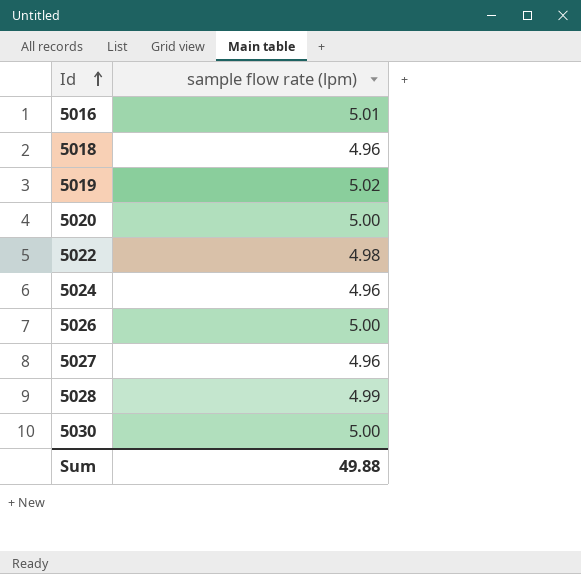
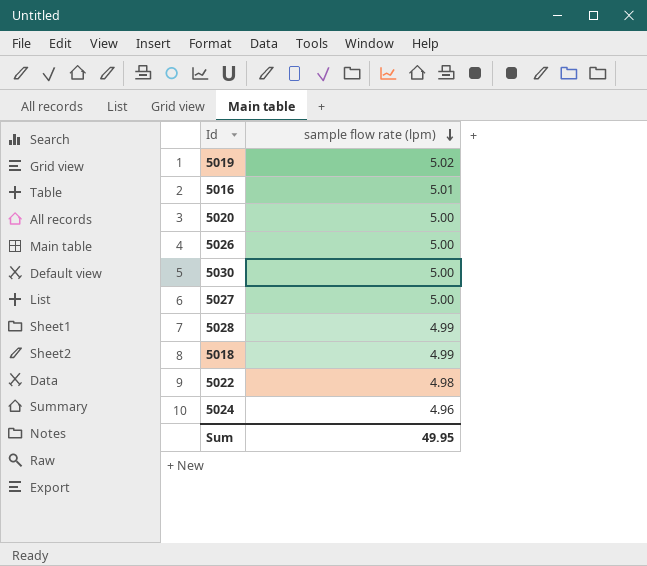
row order: Id ascending -> sample flow rate (lpm) descending
5027 | sample flow rate (lpm): 4.96 -> 5.00
5018 | sample flow rate (lpm): 4.96 -> 4.99
Sum | sample flow rate (lpm): 49.88 -> 49.95

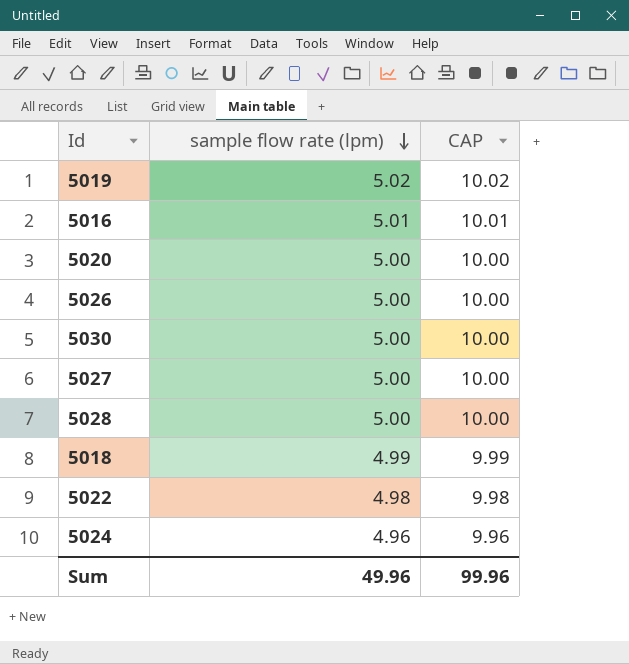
column CAP | formula: none -> [sample flow rate (lpm)] + 5
5028 | sample flow rate (lpm): 4.99 -> 5.00
Sum | sample flow rate (lpm): 49.95 -> 49.96

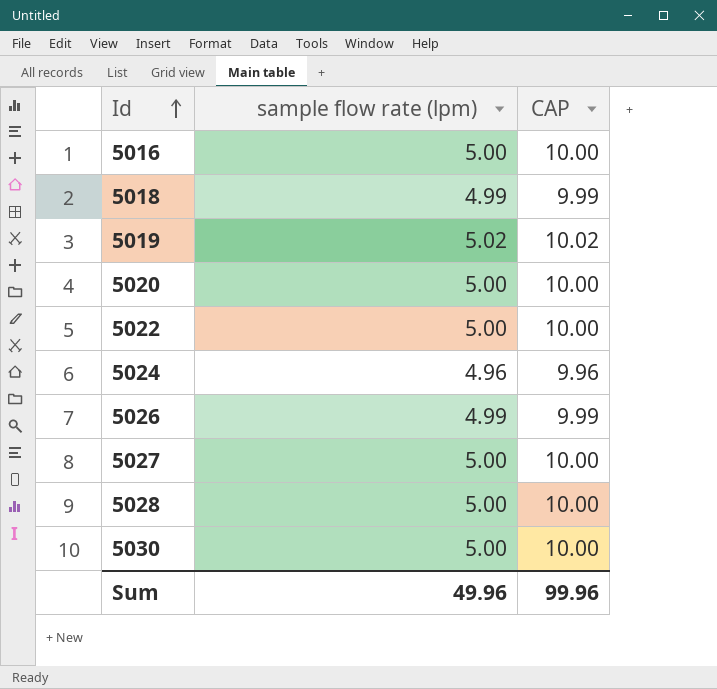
row order: sample flow rate (lpm) descending -> Id ascending
5016 | sample flow rate (lpm): 5.01 -> 5.00
5016 | CAP: 10.01 -> 10.00
5022 | sample flow rate (lpm): 4.98 -> 5.00
5022 | CAP: 9.98 -> 10.00
5026 | sample flow rate (lpm): 5.00 -> 4.99
5026 | CAP: 10.00 -> 9.99

